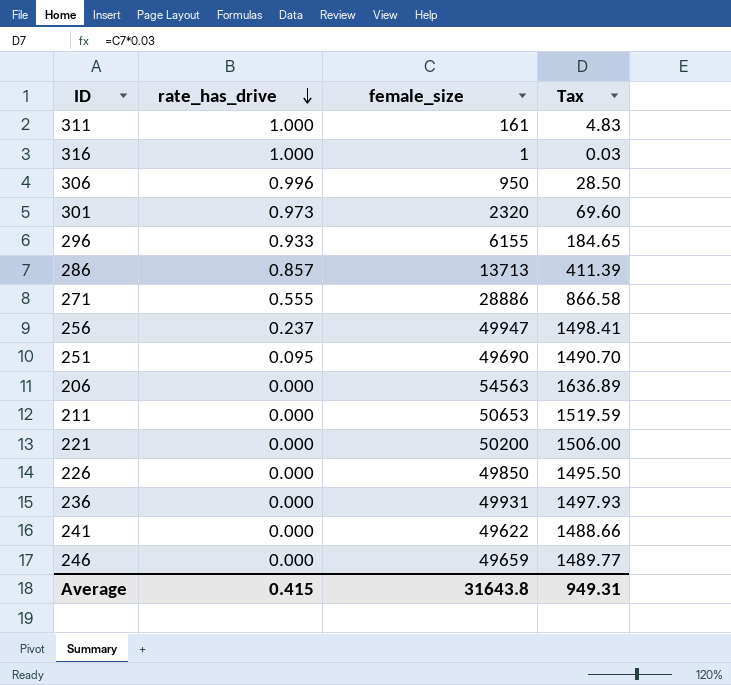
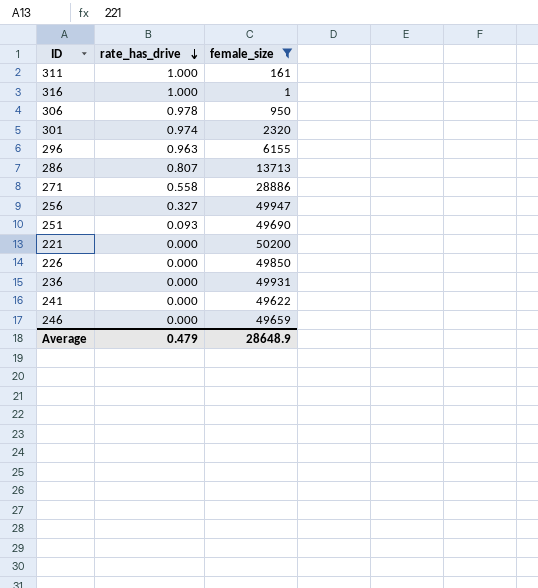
filter: none -> female_size <= 50200
column Tax | formula: [female_size] * 0.03 -> none
306 | rate_has_drive: 0.996 -> 0.978
301 | rate_has_drive: 0.973 -> 0.974
296 | rate_has_drive: 0.933 -> 0.963
286 | rate_has_drive: 0.857 -> 0.807
271 | rate_has_drive: 0.555 -> 0.558
256 | rate_has_drive: 0.237 -> 0.327
251 | rate_has_drive: 0.095 -> 0.093
Average | rate_has_drive: 0.415 -> 0.479
Average | female_size: 31643.8 -> 28648.9

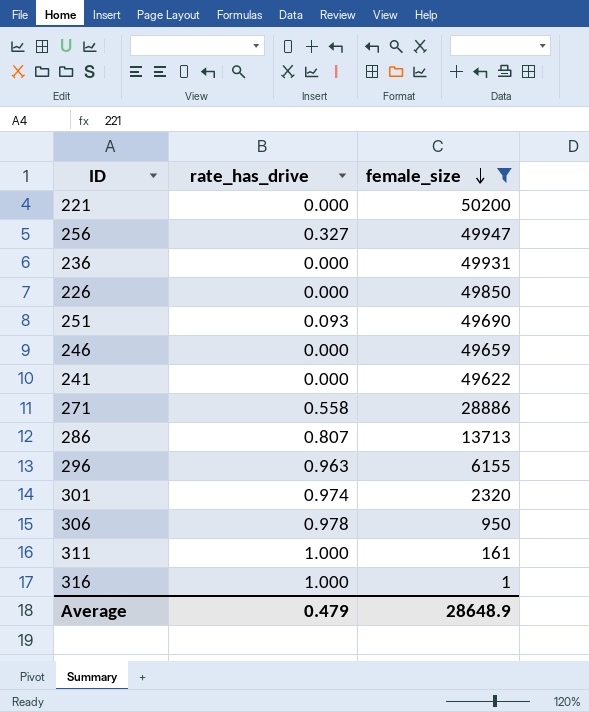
row order: rate_has_drive descending -> female_size descending

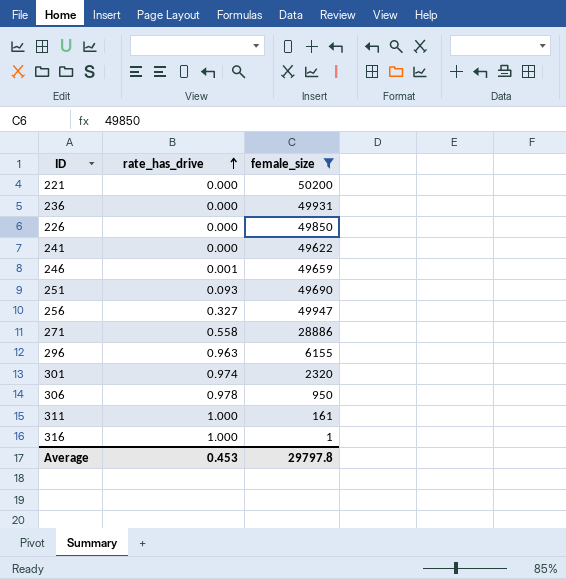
row order: female_size descending -> rate_has_drive ascending
row 286: 0.807 | 13713 -> none
246 | rate_has_drive: 0.000 -> 0.001
Average | rate_has_drive: 0.479 -> 0.453
Average | female_size: 28648.9 -> 29797.8

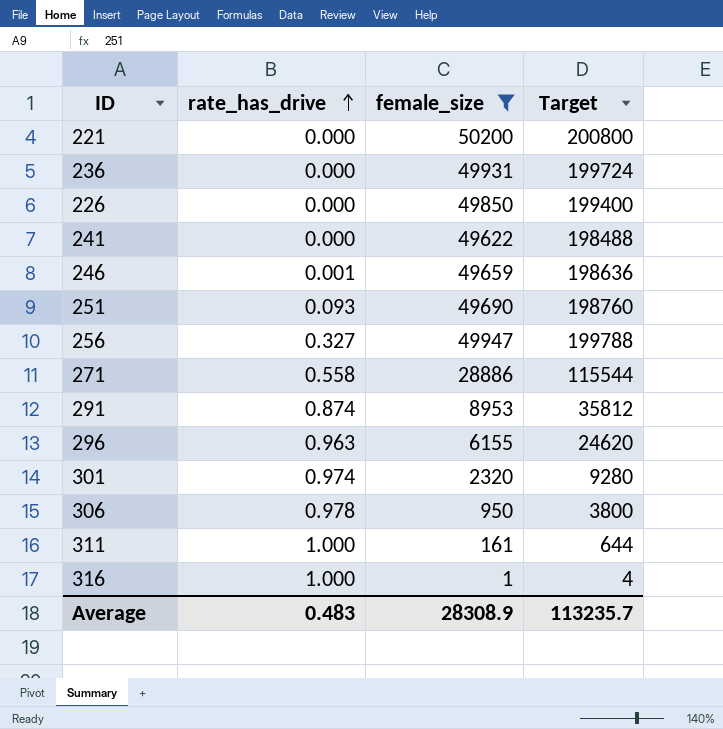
column Target | formula: none -> [female_size] * 4
row 291: none -> 0.874 | 8953 | 35812
Average | rate_has_drive: 0.453 -> 0.483
Average | female_size: 29797.8 -> 28308.9

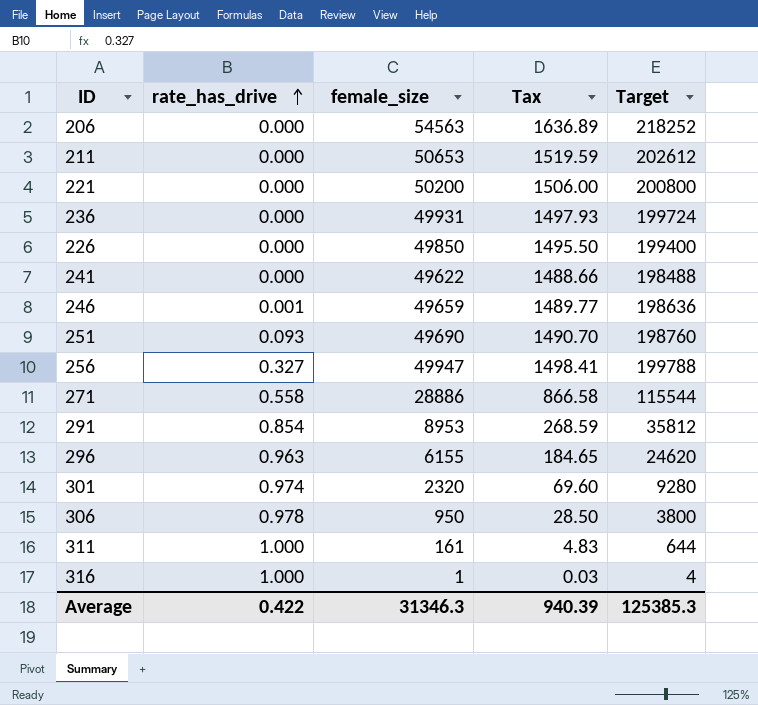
filter: female_size <= 50200 -> none
column Tax | formula: none -> [female_size] * 0.03
291 | rate_has_drive: 0.874 -> 0.854
Average | rate_has_drive: 0.483 -> 0.422
Average | female_size: 28308.9 -> 31346.3
Average | Target: 113235.7 -> 125385.3

